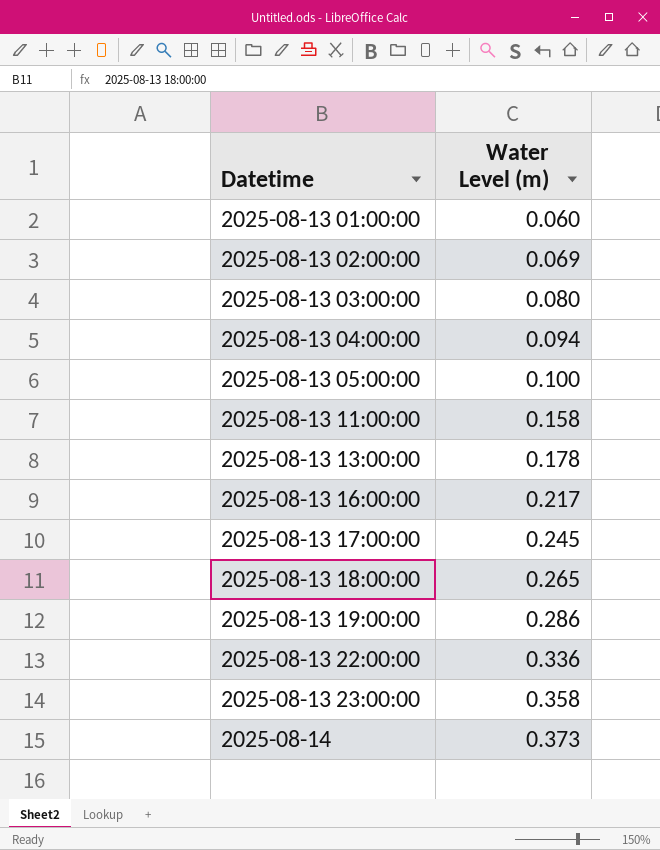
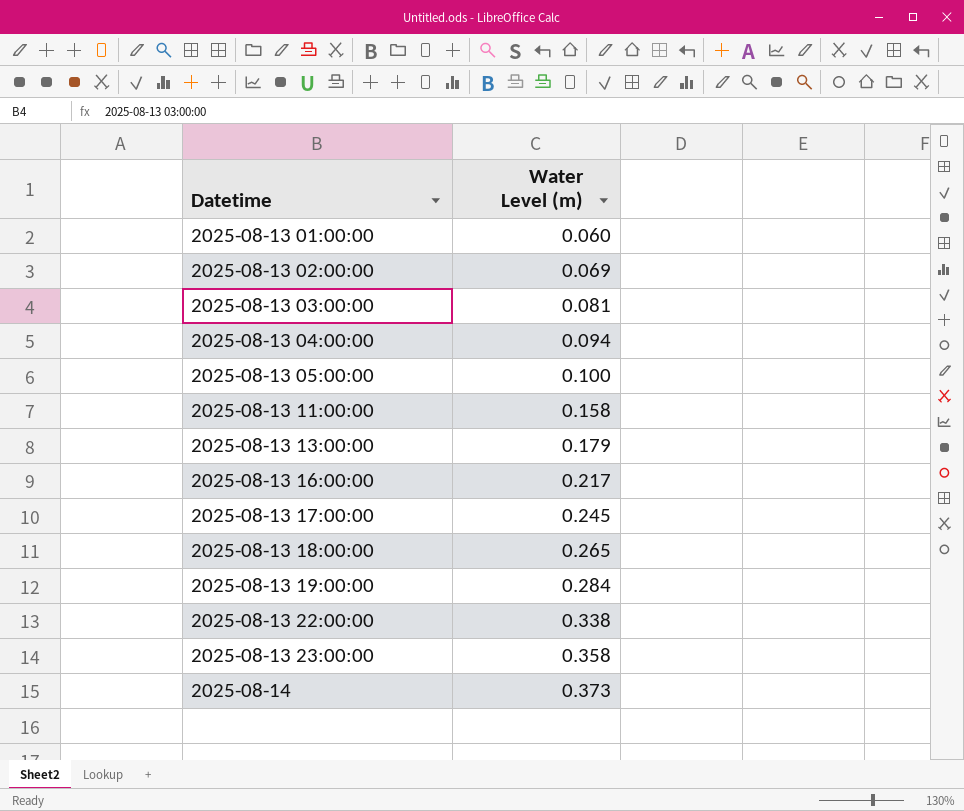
2025-08-13 03:00:00 | Water Level (m): 0.080 -> 0.081
2025-08-13 13:00:00 | Water Level (m): 0.178 -> 0.179
2025-08-13 19:00:00 | Water Level (m): 0.286 -> 0.284
2025-08-13 22:00:00 | Water Level (m): 0.336 -> 0.338

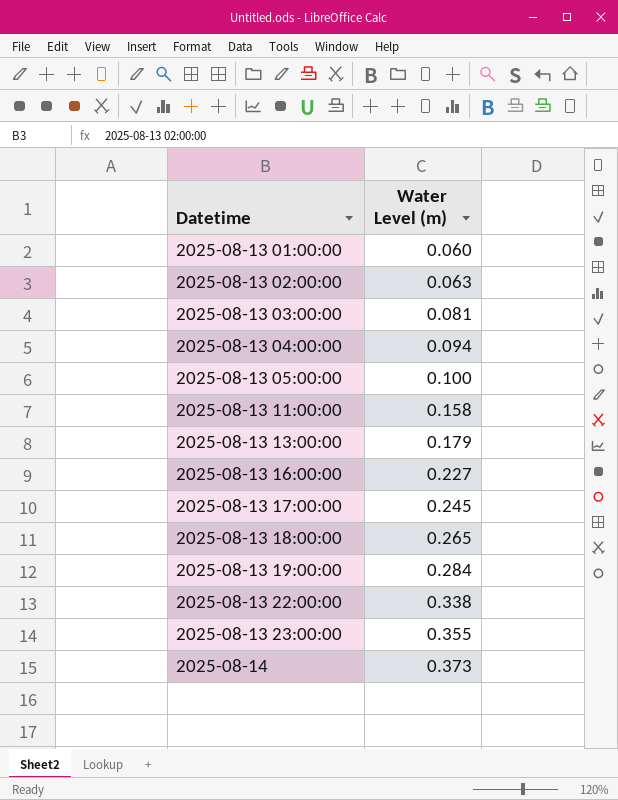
2025-08-13 02:00:00 | Water Level (m): 0.069 -> 0.063
2025-08-13 16:00:00 | Water Level (m): 0.217 -> 0.227
2025-08-13 23:00:00 | Water Level (m): 0.358 -> 0.355

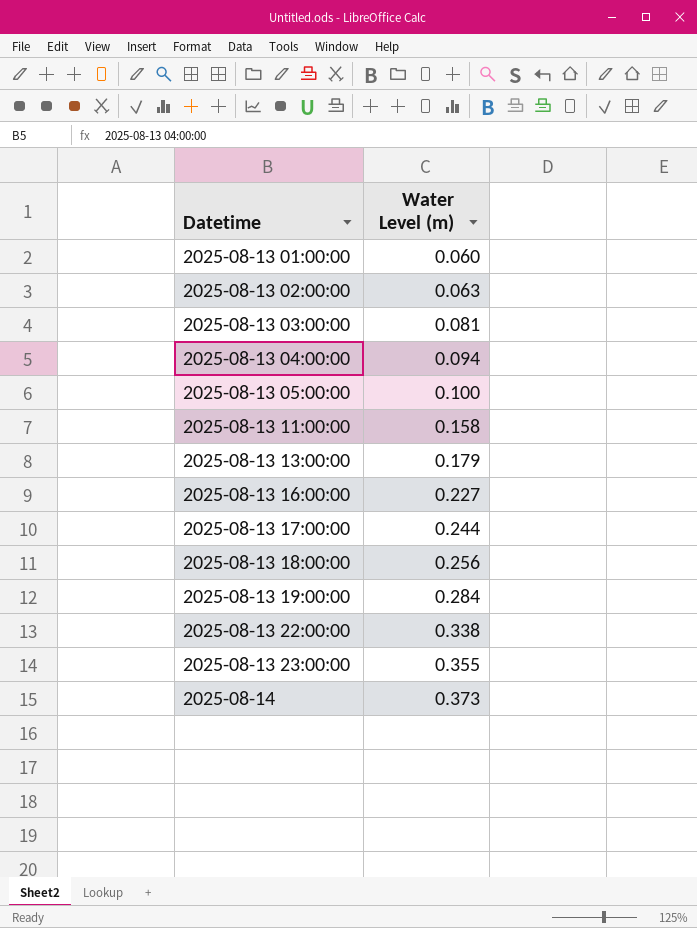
2025-08-13 17:00:00 | Water Level (m): 0.245 -> 0.244
2025-08-13 18:00:00 | Water Level (m): 0.265 -> 0.256

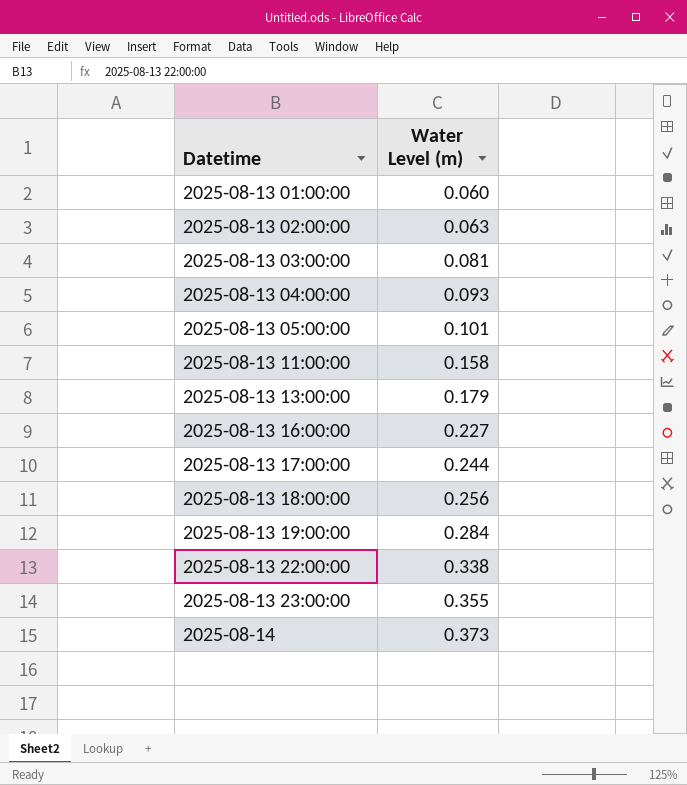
2025-08-13 04:00:00 | Water Level (m): 0.094 -> 0.093
2025-08-13 05:00:00 | Water Level (m): 0.100 -> 0.101

